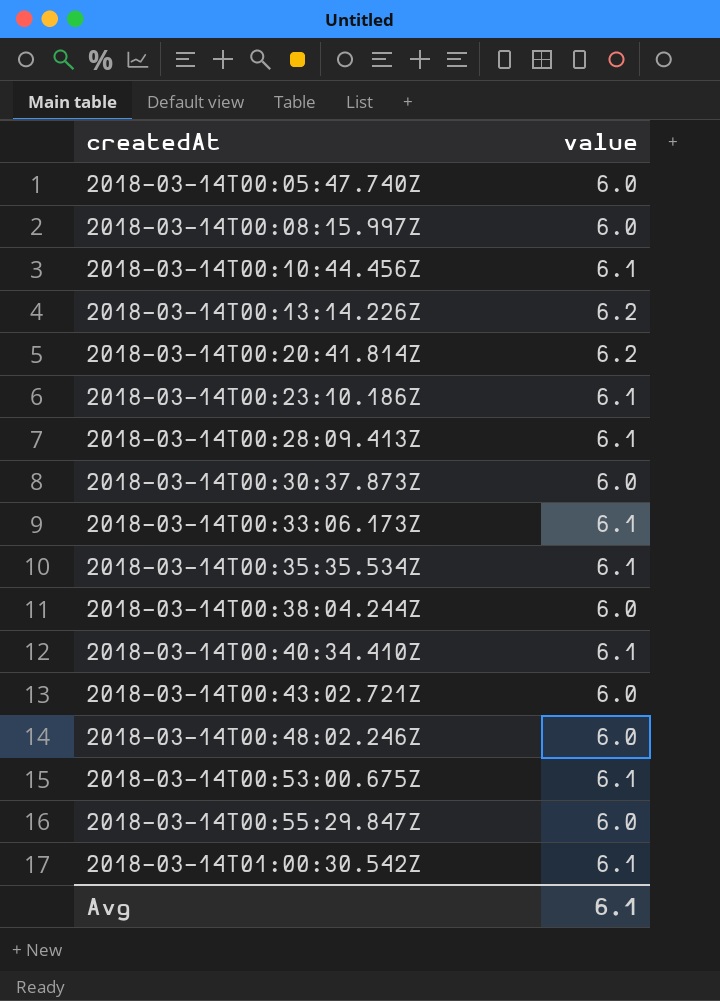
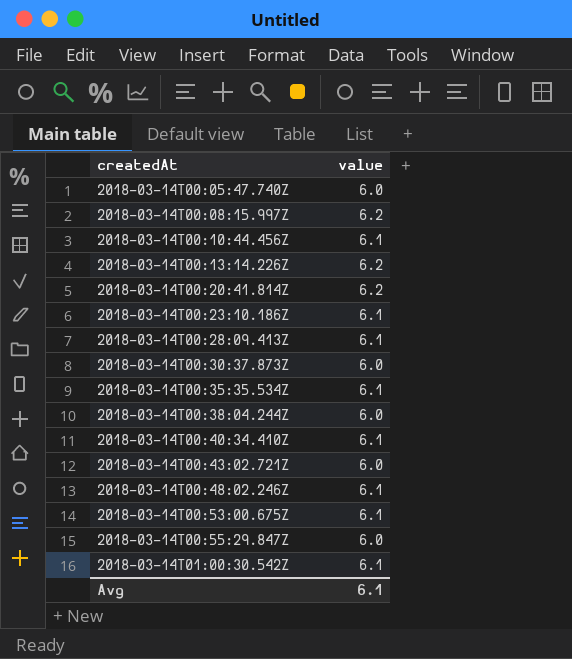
row 2018-03-14T00:33:06.173Z: 6.1 -> none
2018-03-14T00:08:15.997Z | value: 6.0 -> 6.2
2018-03-14T00:48:02.246Z | value: 6.0 -> 6.1

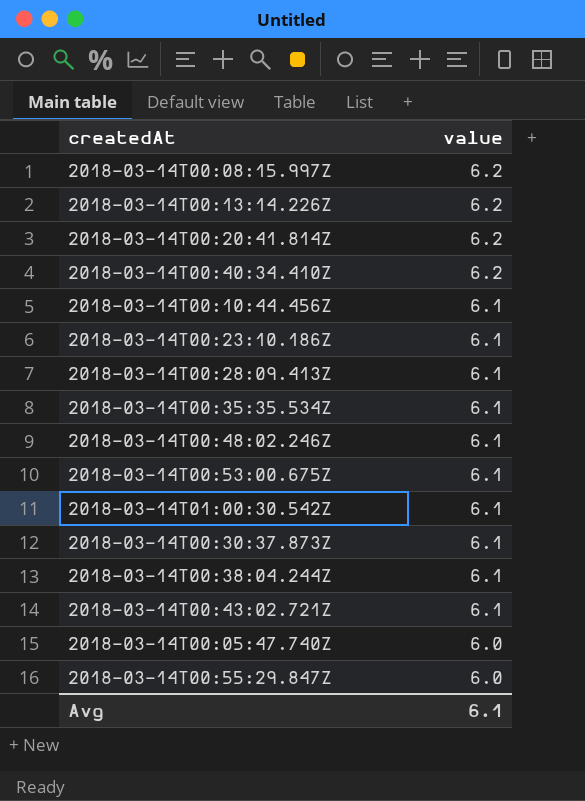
row order: createdAt ascending -> value descending
2018-03-14T00:40:34.410Z | value: 6.1 -> 6.2
2018-03-14T00:30:37.873Z | value: 6.0 -> 6.1
2018-03-14T00:38:04.244Z | value: 6.0 -> 6.1
2018-03-14T00:43:02.721Z | value: 6.0 -> 6.1

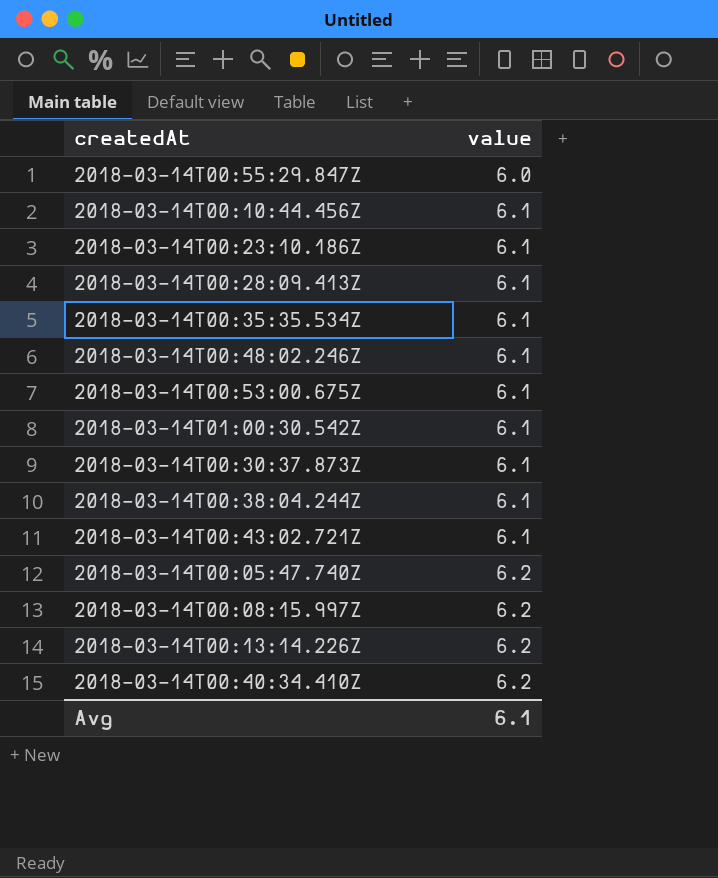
row order: value descending -> value ascending
row 2018-03-14T00:20:41.814Z: 6.2 -> none
2018-03-14T00:05:47.740Z | value: 6.0 -> 6.2

